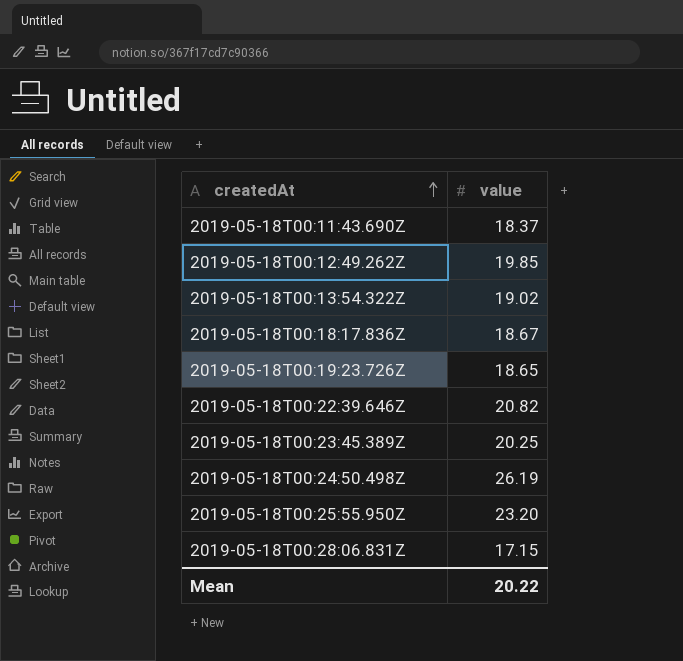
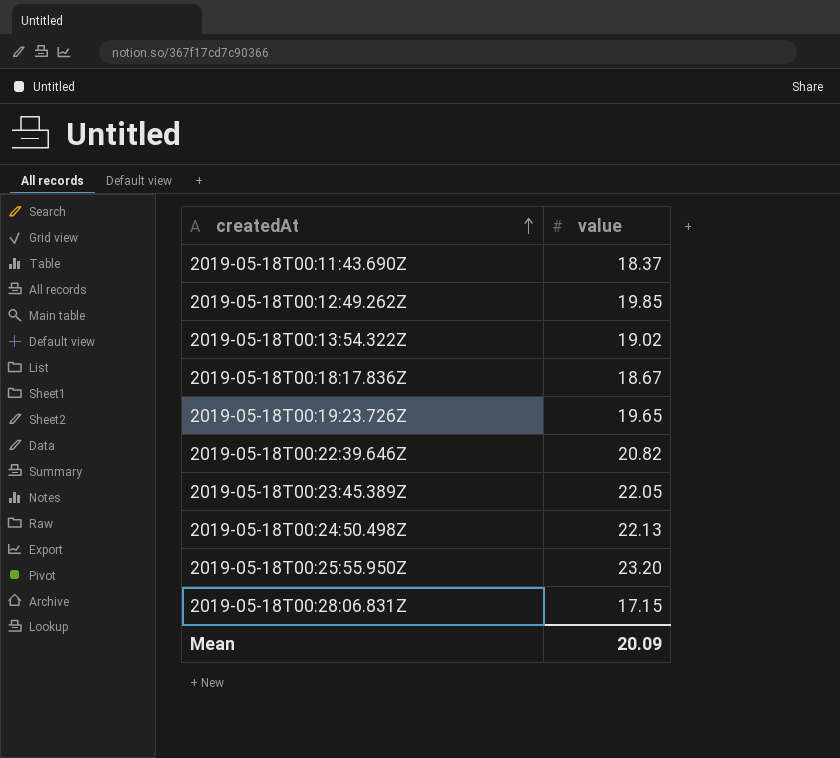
2019-05-18T00:19:23.726Z | value: 18.65 -> 19.65
2019-05-18T00:23:45.389Z | value: 20.25 -> 22.05
2019-05-18T00:24:50.498Z | value: 26.19 -> 22.13
Mean | value: 20.22 -> 20.09

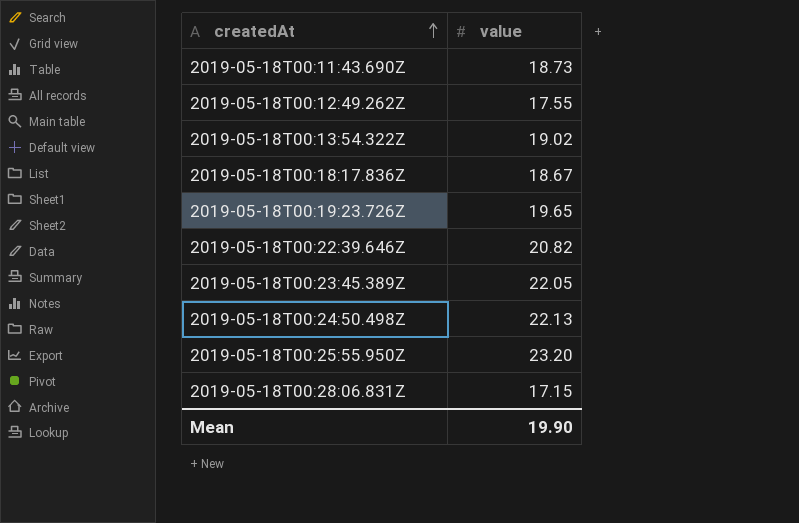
2019-05-18T00:11:43.690Z | value: 18.37 -> 18.73
2019-05-18T00:12:49.262Z | value: 19.85 -> 17.55
Mean | value: 20.09 -> 19.90

